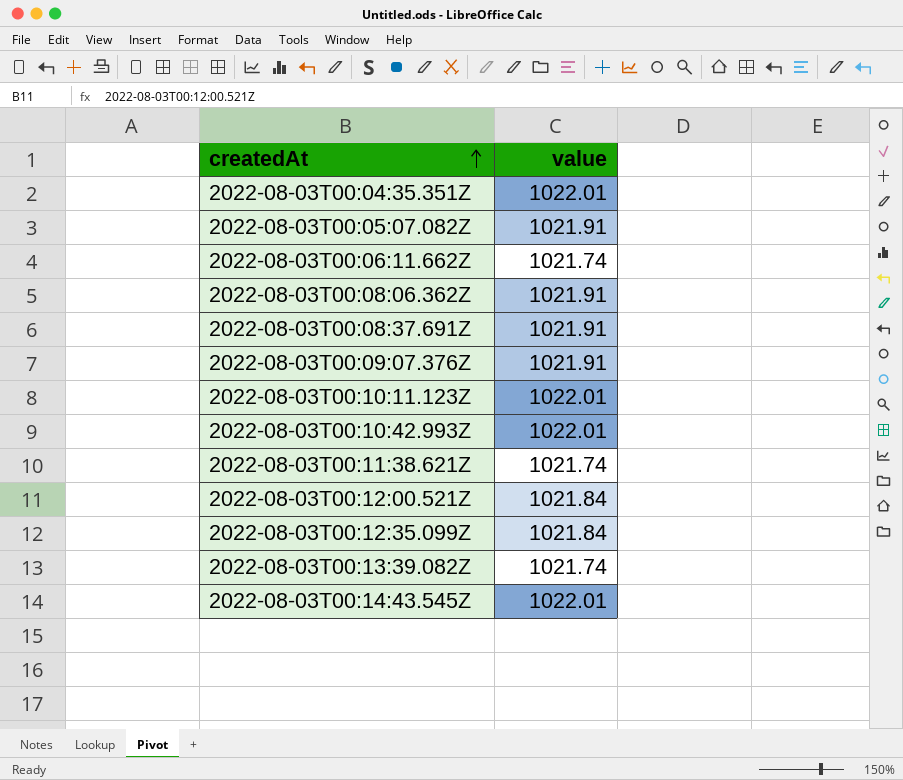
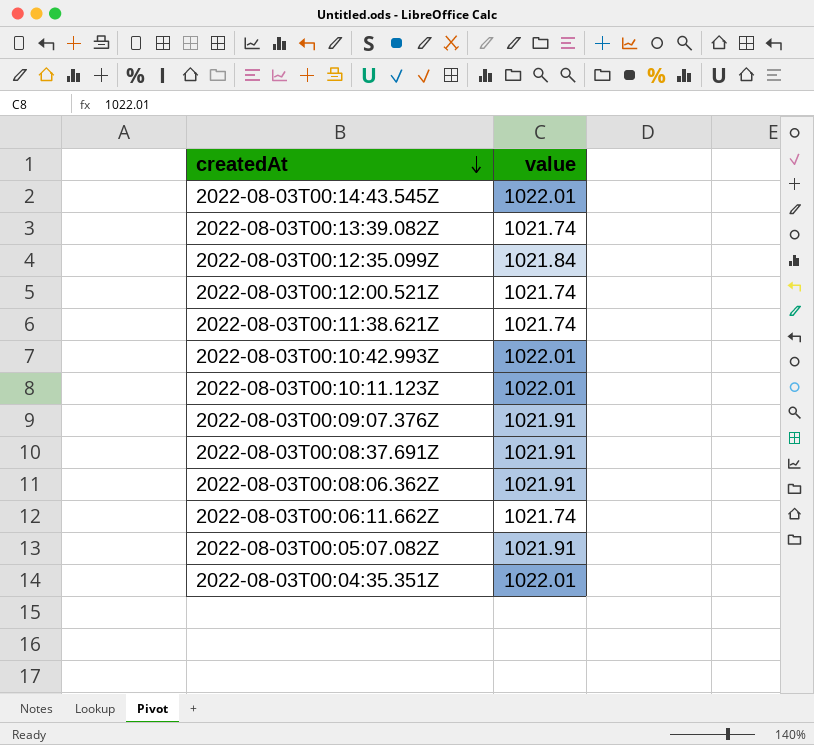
row order: createdAt ascending -> createdAt descending
2022-08-03T00:12:00.521Z | value: 1021.84 -> 1021.74

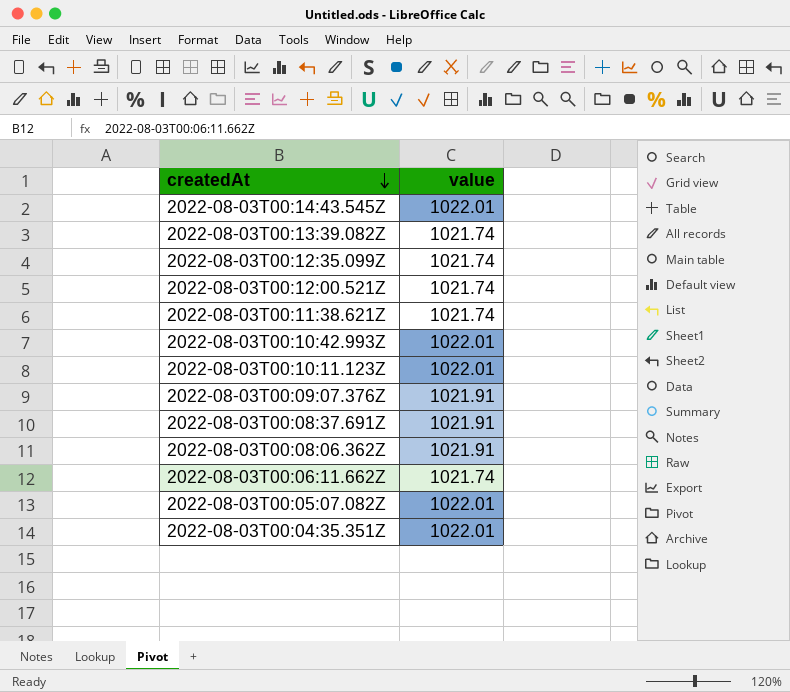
2022-08-03T00:12:35.099Z | value: 1021.84 -> 1021.74
2022-08-03T00:05:07.082Z | value: 1021.91 -> 1022.01

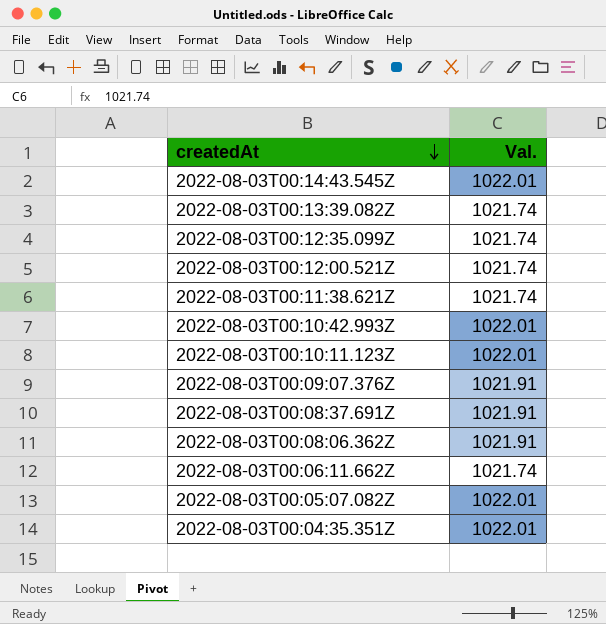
column name: value -> Val.

